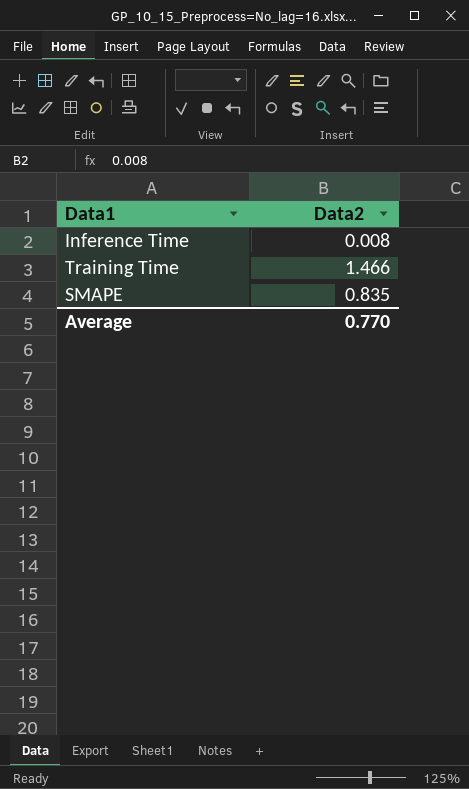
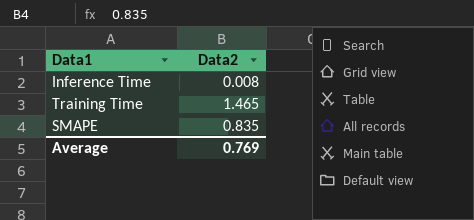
Training Time | Data2: 1.466 -> 1.465
Average | Data2: 0.770 -> 0.769

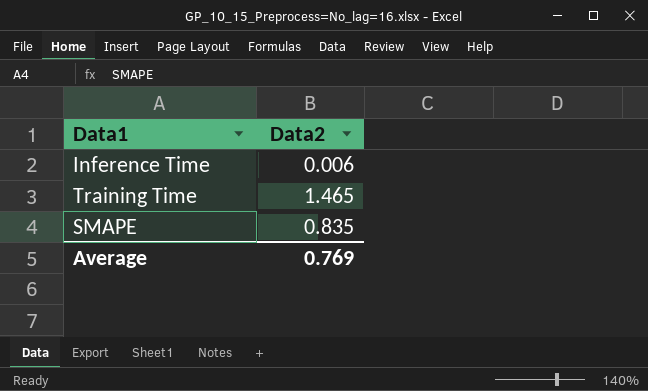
Inference Time | Data2: 0.008 -> 0.006

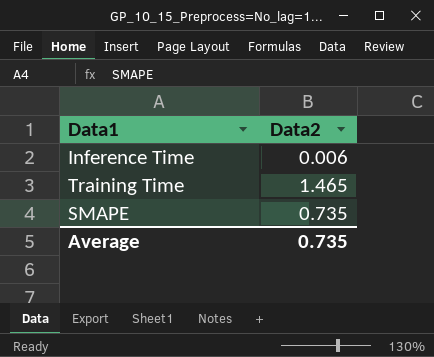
SMAPE | Data2: 0.835 -> 0.735
Average | Data2: 0.769 -> 0.735

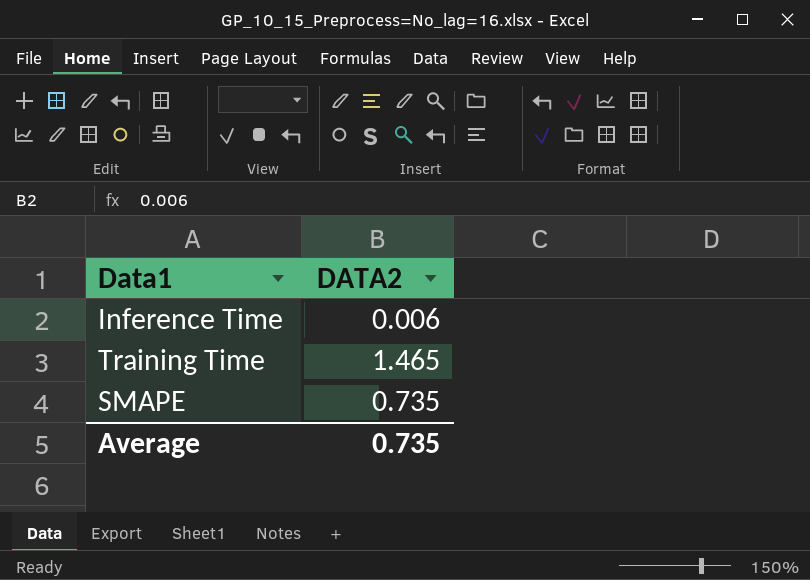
column name: Data2 -> DATA2

